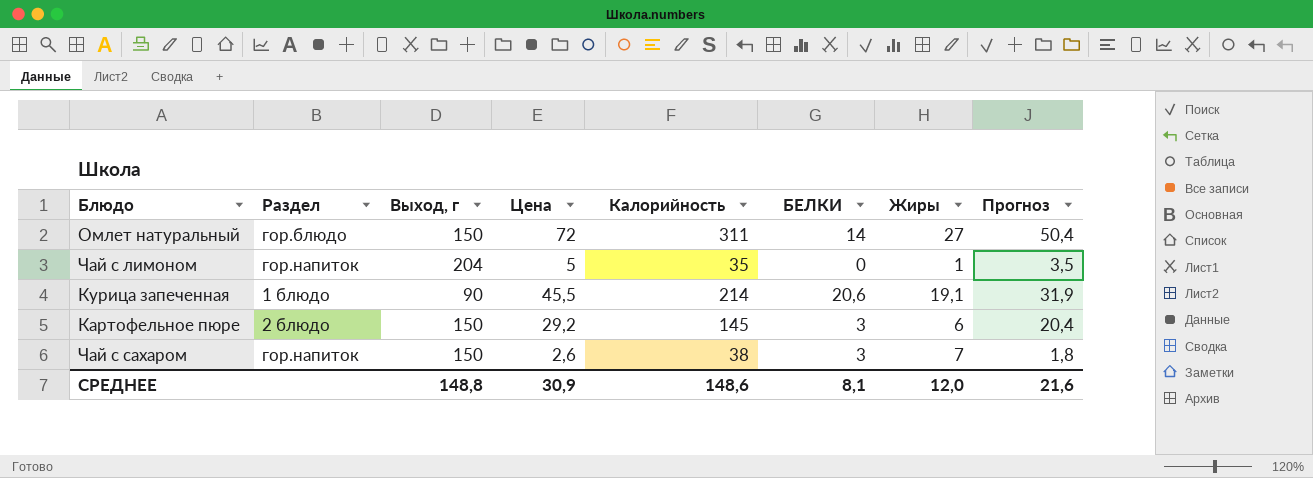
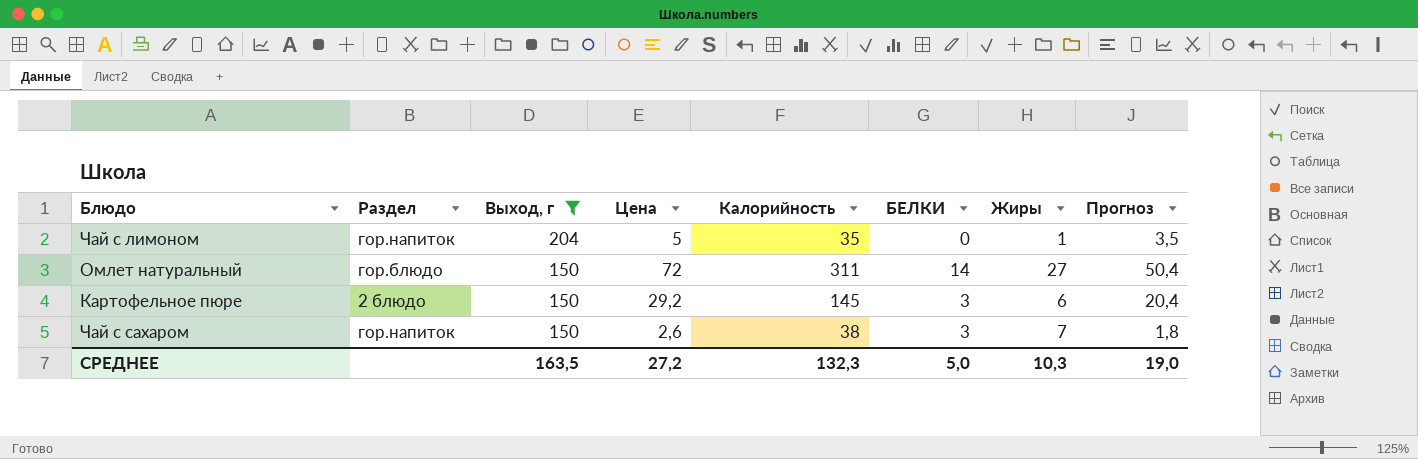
filter: none -> Выход, г != 90
row order: none -> Выход, г descending
СРЕДНЕЕ | Выход, г: 148,8 -> 163,5
СРЕДНЕЕ | Цена: 30,9 -> 27,2
СРЕДНЕЕ | Калорийность: 148,6 -> 132,3
СРЕДНЕЕ | БЕЛКИ: 8,1 -> 5,0
СРЕДНЕЕ | Жиры: 12,0 -> 10,3
СРЕДНЕЕ | Прогноз: 21,6 -> 19,0

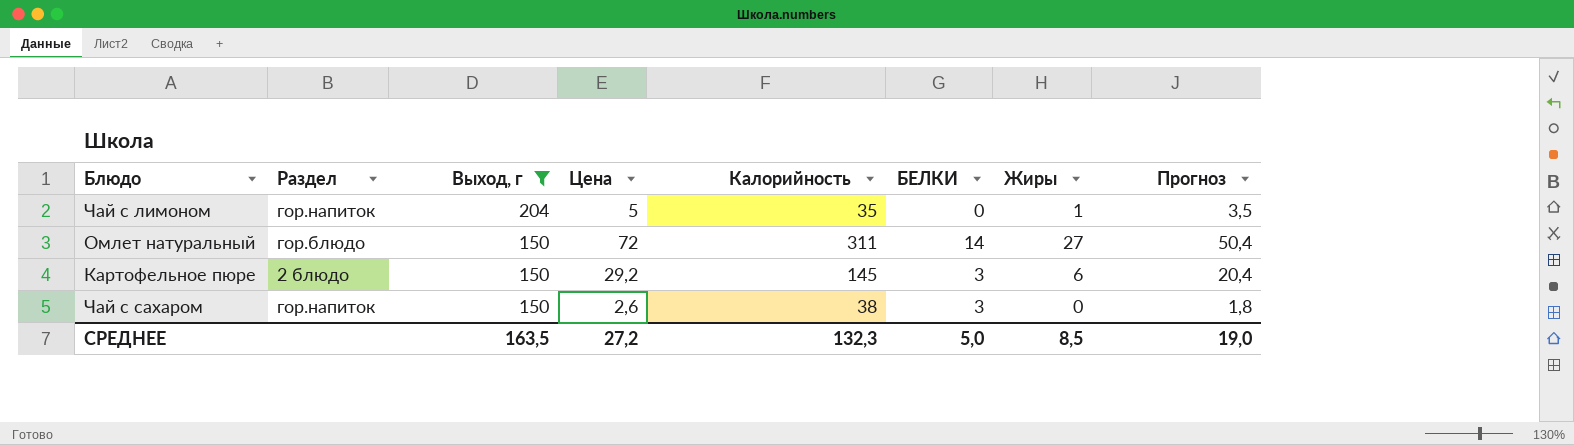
Чай с сахаром | Жиры: 7 -> 0
СРЕДНЕЕ | Жиры: 10,3 -> 8,5

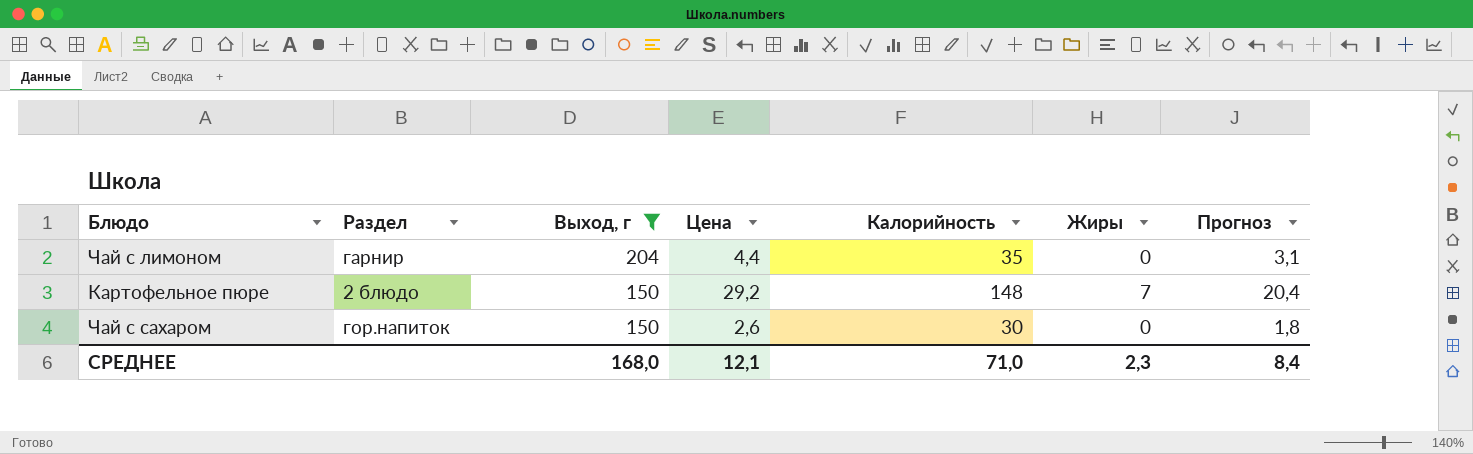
column БЕЛКИ | position: 6 -> none
row Омлет натуральный: гор.блюдо | 150 | 72 | 311 | 14 | 27 | 50,4 -> none
Чай с лимоном | Раздел: гор.напиток -> гарнир
Чай с лимоном | Цена: 5 -> 4,4
Чай с лимоном | Жиры: 1 -> 0
Чай с лимоном | Прогноз: 3,5 -> 3,1
Картофельное пюре | Калорийность: 145 -> 148
Картофельное пюре | Жиры: 6 -> 7
Чай с сахаром | Калорийность: 38 -> 30
СРЕДНЕЕ | Выход, г: 163,5 -> 168,0
СРЕДНЕЕ | Цена: 27,2 -> 12,1
СРЕДНЕЕ | Калорийность: 132,3 -> 71,0
СРЕДНЕЕ | Жиры: 8,5 -> 2,3
СРЕДНЕЕ | Прогноз: 19,0 -> 8,4

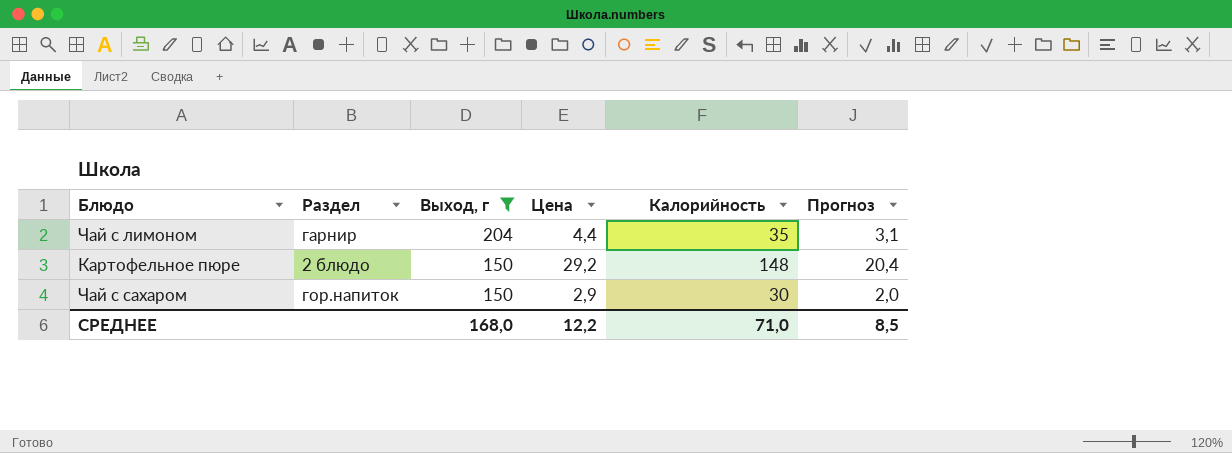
column Жиры | position: 6 -> none
Чай с сахаром | Цена: 2,6 -> 2,9
Чай с сахаром | Прогноз: 1,8 -> 2,0
СРЕДНЕЕ | Цена: 12,1 -> 12,2
СРЕДНЕЕ | Прогноз: 8,4 -> 8,5

